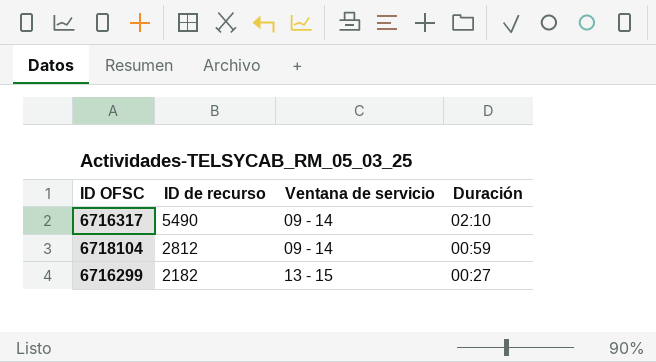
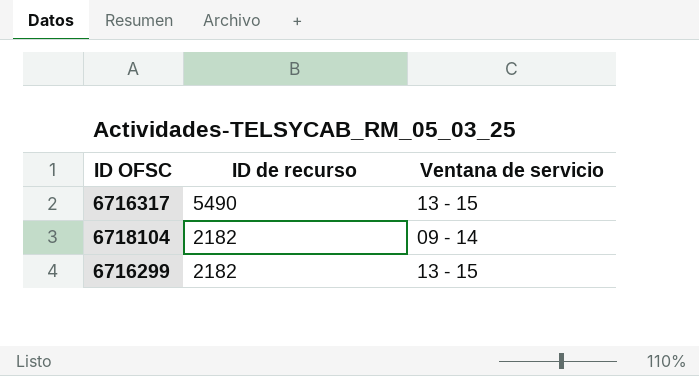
column Duración | position: 4 -> none
6716317 | Ventana de servicio: 09 - 14 -> 13 - 15
6718104 | ID de recurso: 2812 -> 2182

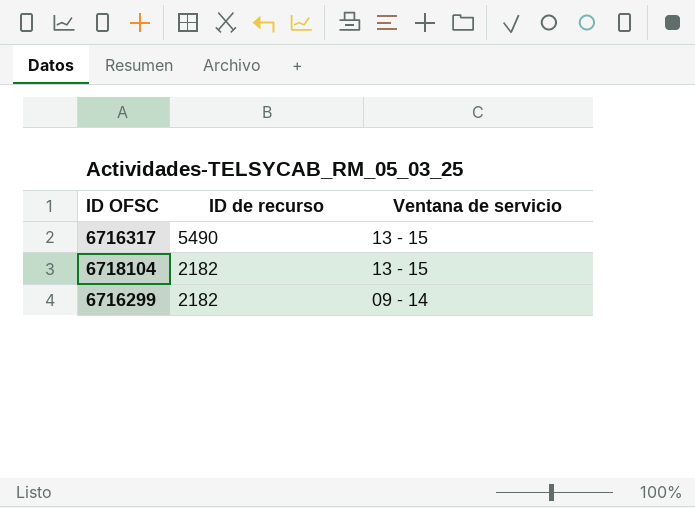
6718104 | Ventana de servicio: 09 - 14 -> 13 - 15
6716299 | Ventana de servicio: 13 - 15 -> 09 - 14

